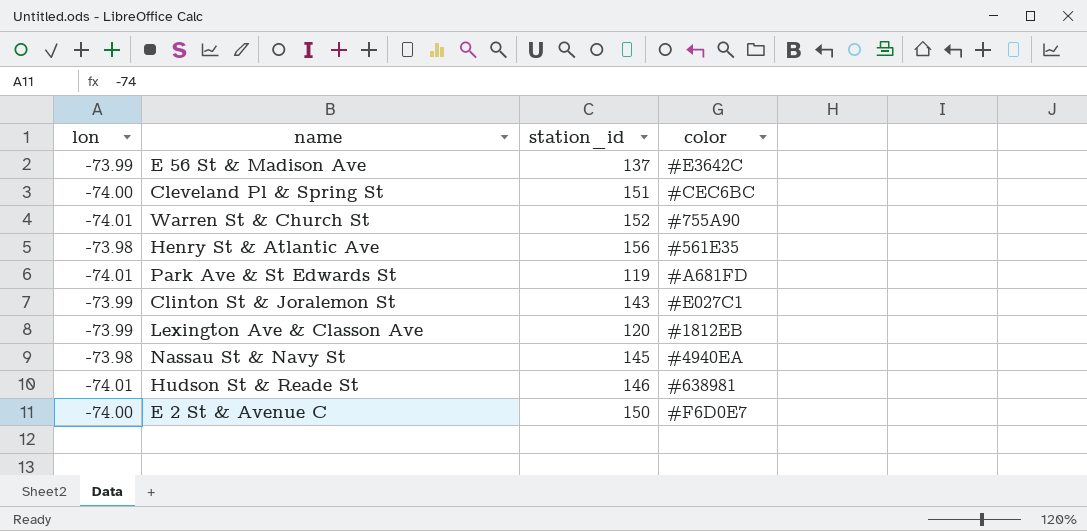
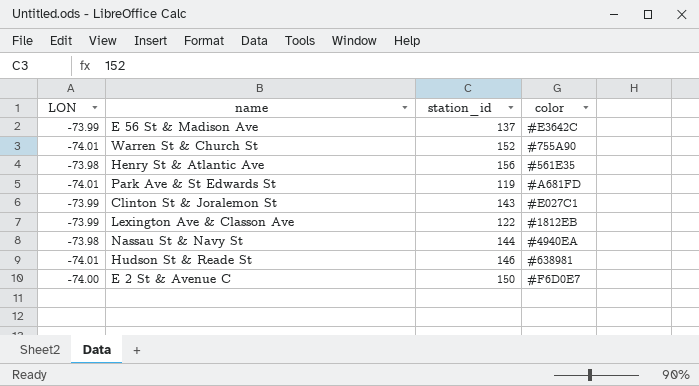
column name: lon -> LON
row Cleveland Pl & Spring St: -74.00 | 151 | #CEC6BC -> none
Lexington Ave & Classon Ave | station_id: 120 -> 122
Nassau St & Navy St | station_id: 145 -> 144

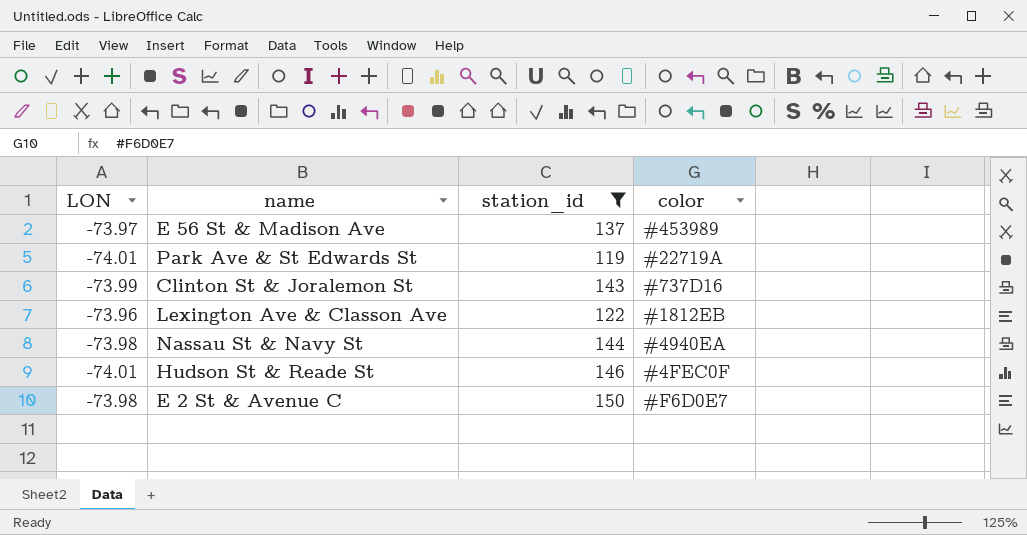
filter: none -> station_id <= 150
E 56 St & Madison Ave | LON: -73.99 -> -73.97
E 56 St & Madison Ave | color: #E3642C -> #453989
Park Ave & St Edwards St | color: #A681FD -> #22719A
Clinton St & Joralemon St | color: #E027C1 -> #737D16
Lexington Ave & Classon Ave | LON: -73.99 -> -73.96
Hudson St & Reade St | color: #638981 -> #4FEC0F
E 2 St & Avenue C | LON: -74.00 -> -73.98

